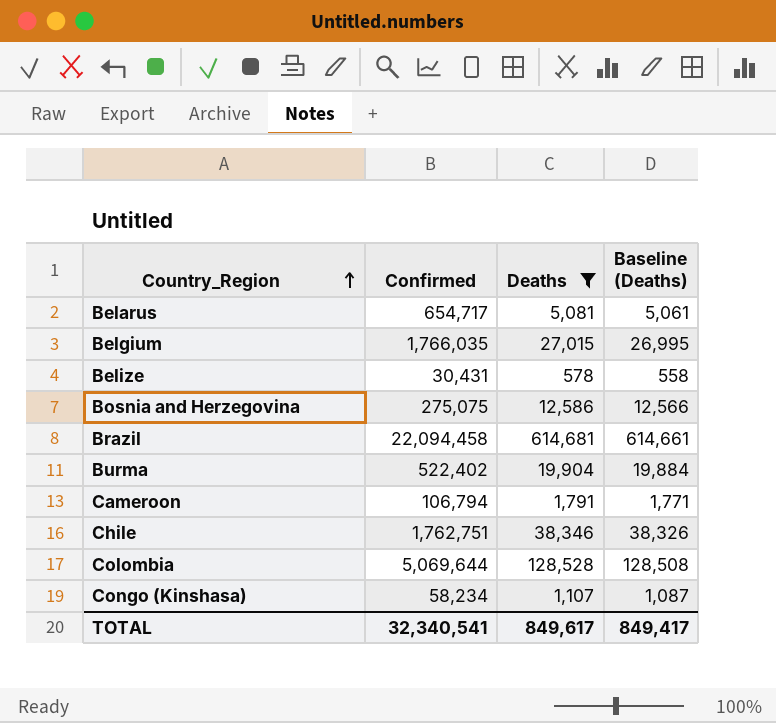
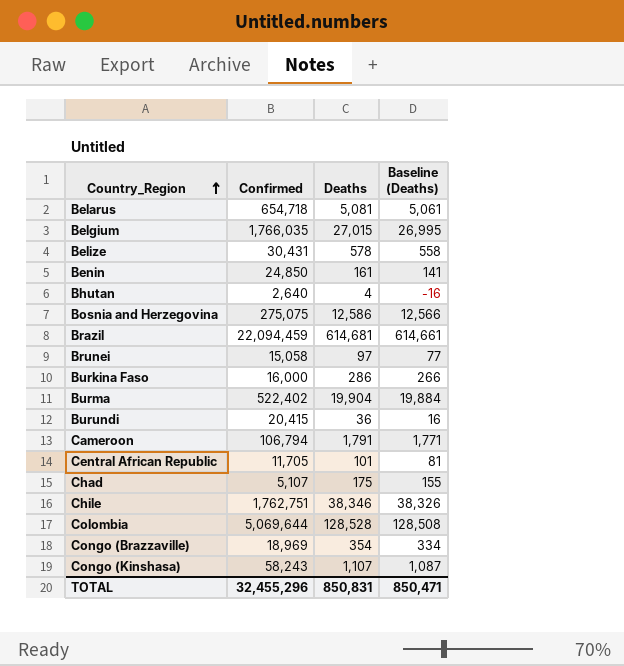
filter: Deaths >= 578 -> none
Belarus | Confirmed: 654,717 -> 654,718
Brazil | Confirmed: 22,094,458 -> 22,094,459
Congo (Kinshasa) | Confirmed: 58,234 -> 58,243
TOTAL | Confirmed: 32,340,541 -> 32,455,296
TOTAL | Deaths: 849,617 -> 850,831
TOTAL | Baseline (Deaths): 849,417 -> 850,471

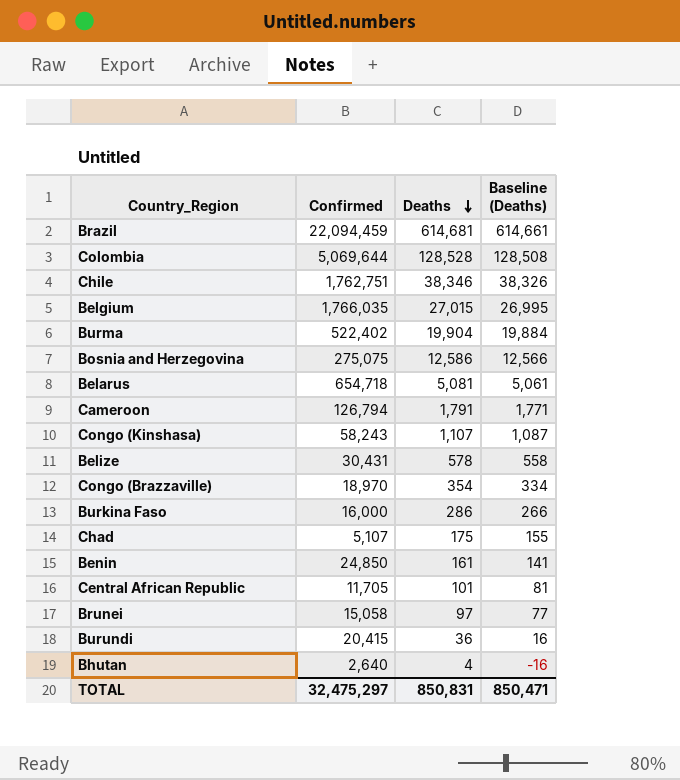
row order: Country_Region ascending -> Deaths descending
Cameroon | Confirmed: 106,794 -> 126,794
Congo (Brazzaville) | Confirmed: 18,969 -> 18,970
TOTAL | Confirmed: 32,455,296 -> 32,475,297

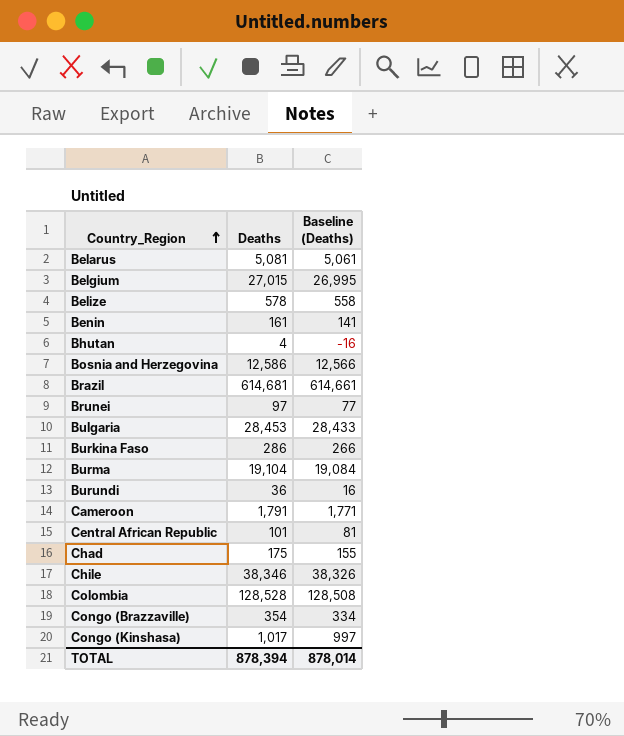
row order: Deaths descending -> Country_Region ascending
column Confirmed | position: 2 -> none
row Bulgaria: none -> 28,453 | 28,433
Burma | Deaths: 19,904 -> 19,104
Burma | Baseline (Deaths): 19,884 -> 19,084
Congo (Kinshasa) | Deaths: 1,107 -> 1,017
Congo (Kinshasa) | Baseline (Deaths): 1,087 -> 997
TOTAL | Deaths: 850,831 -> 878,394
TOTAL | Baseline (Deaths): 850,471 -> 878,014

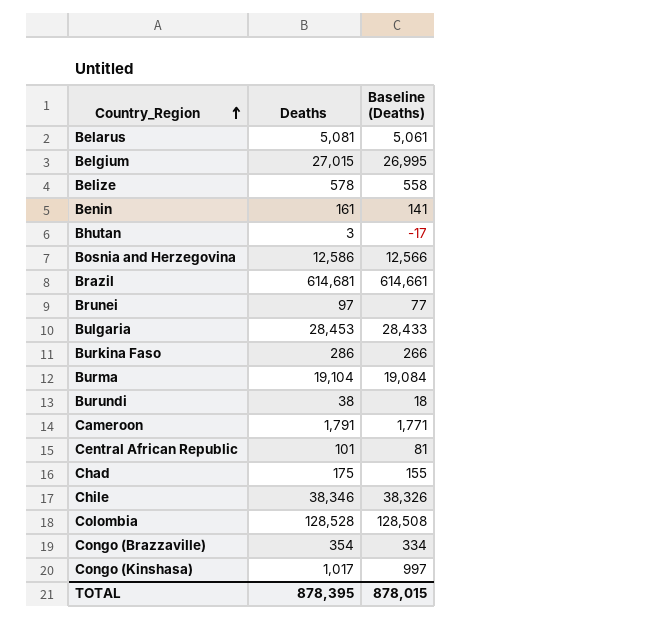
Bhutan | Deaths: 4 -> 3
Bhutan | Baseline (Deaths): -16 -> -17
Burundi | Deaths: 36 -> 38
Burundi | Baseline (Deaths): 16 -> 18
TOTAL | Deaths: 878,394 -> 878,395
TOTAL | Baseline (Deaths): 878,014 -> 878,015

